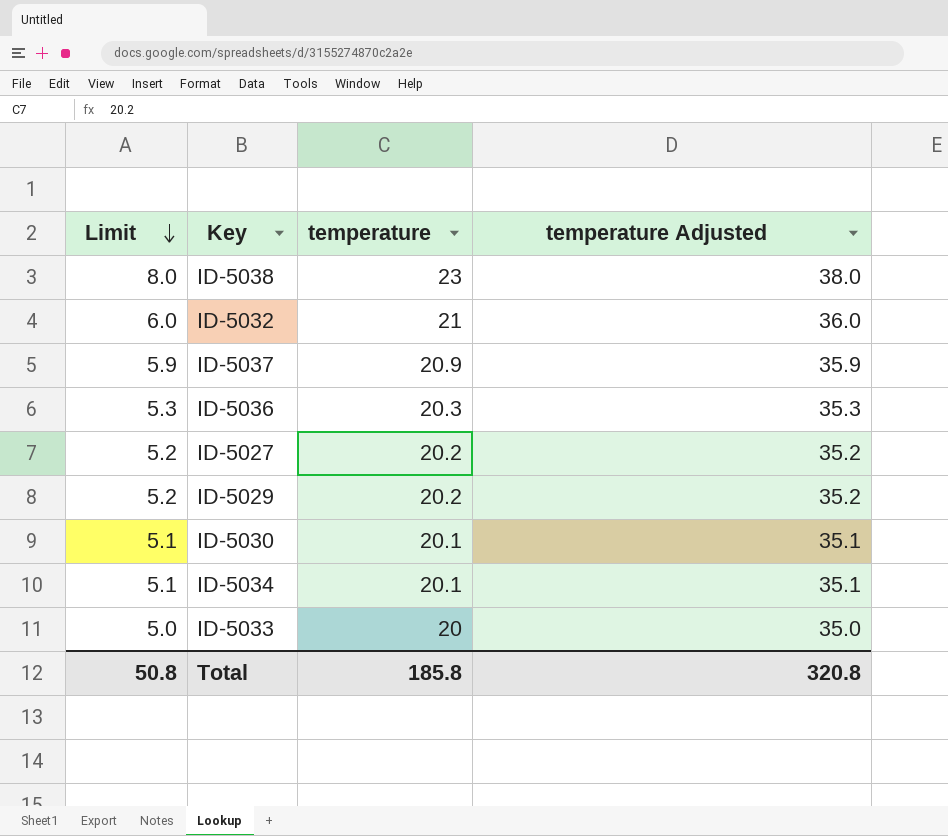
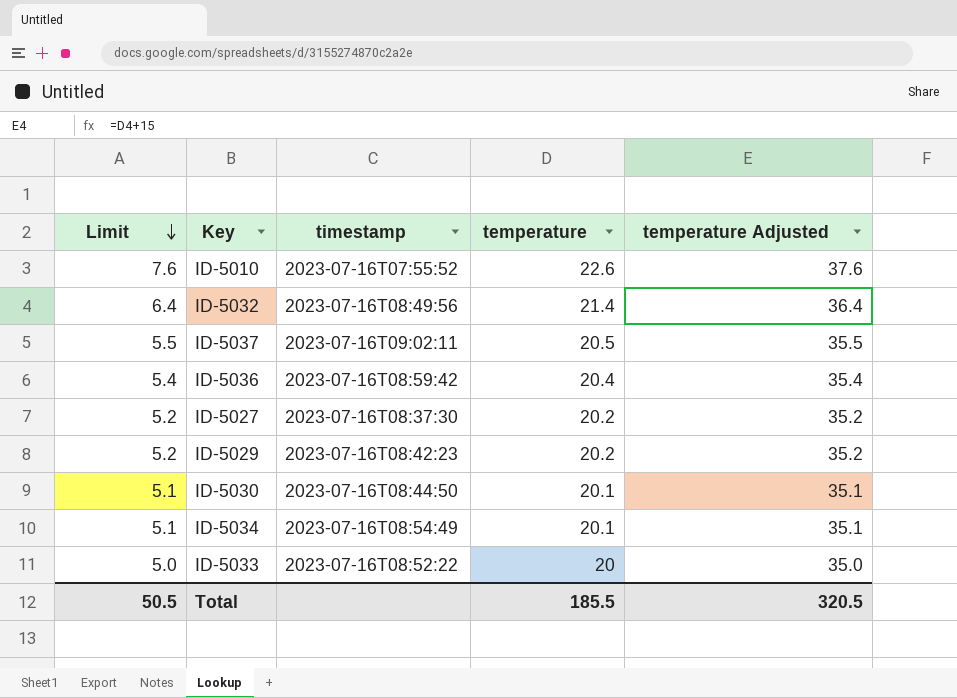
column timestamp | position: none -> 3
row ID-5038: 8.0 | 23 | 38.0 -> none
row ID-5010: none -> 7.6 | 2023-07-16T07:55:52 | 22.6 | 37.6
ID-5032 | Limit: 6.0 -> 6.4
ID-5032 | temperature: 21 -> 21.4
ID-5032 | temperature Adjusted: 36.0 -> 36.4
ID-5037 | Limit: 5.9 -> 5.5
ID-5037 | temperature: 20.9 -> 20.5
ID-5037 | temperature Adjusted: 35.9 -> 35.5
ID-5036 | Limit: 5.3 -> 5.4
ID-5036 | temperature: 20.3 -> 20.4
ID-5036 | temperature Adjusted: 35.3 -> 35.4
Total | Limit: 50.8 -> 50.5
Total | temperature: 185.8 -> 185.5
Total | temperature Adjusted: 320.8 -> 320.5

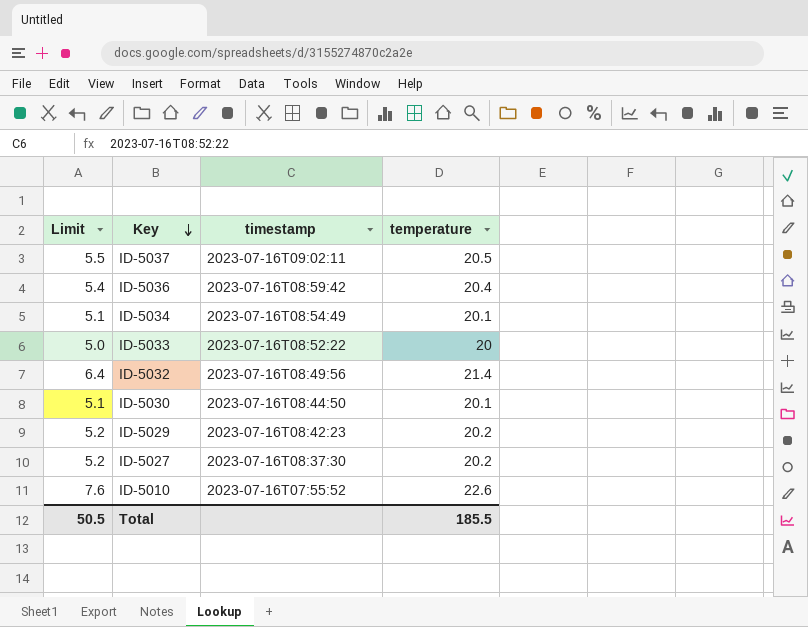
row order: Limit descending -> Key descending
column temperature Adjusted | formula: [temperature] + 15 -> none

